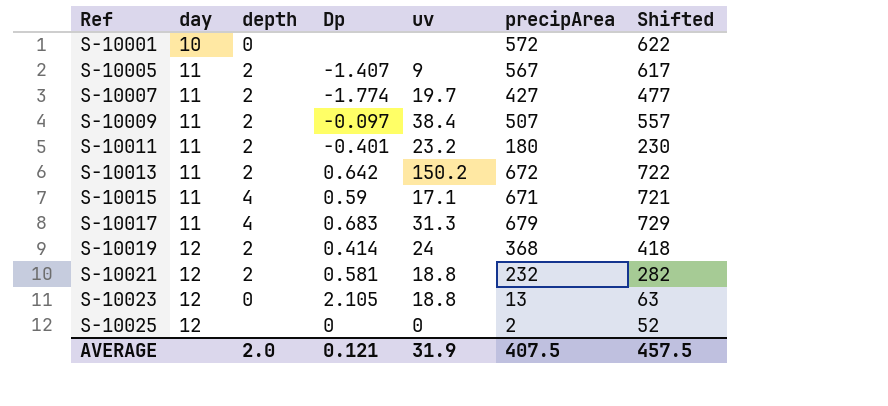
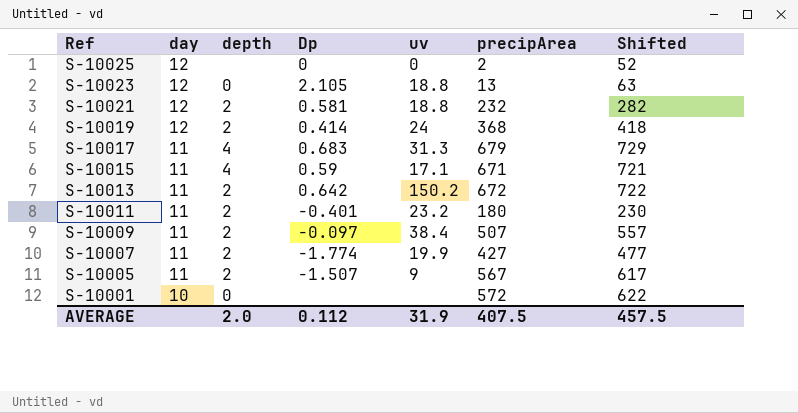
row order: Ref ascending -> Ref descending
S-10007 | uv: 19.7 -> 19.9
S-10005 | Dp: -1.407 -> -1.507
AVERAGE | Dp: 0.121 -> 0.112

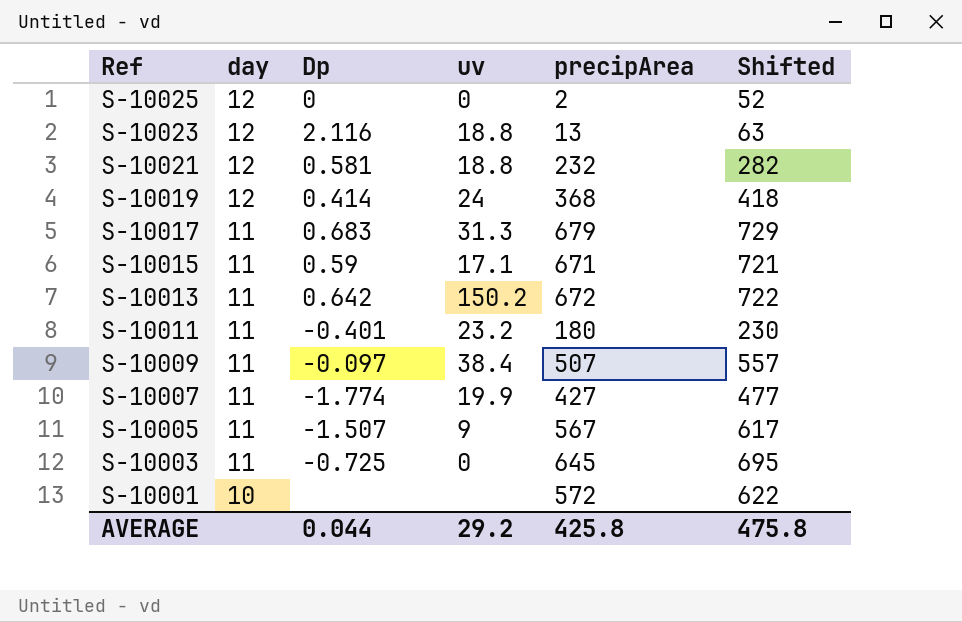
column depth | position: 3 -> none
S-10023 | Dp: 2.105 -> 2.116
row S-10003: none -> 11 | -0.725 | 0 | 645 | 695
AVERAGE | Dp: 0.112 -> 0.044
AVERAGE | uv: 31.9 -> 29.2
AVERAGE | precipArea: 407.5 -> 425.8
AVERAGE | Shifted: 457.5 -> 475.8

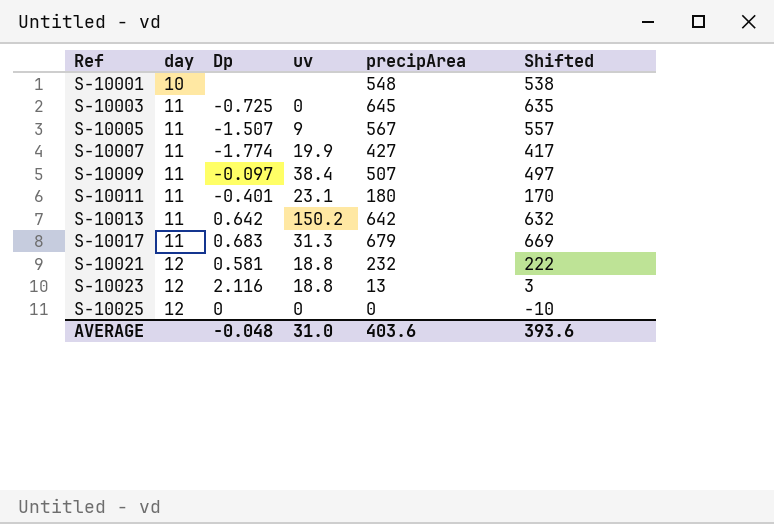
row order: Ref descending -> Ref ascending
column Shifted | formula: [precipArea] + 50 -> [precipArea] - 10
row S-10019: 12 | 0.414 | 24 | 368 | 418 -> none
row S-10015: 11 | 0.59 | 17.1 | 671 | 721 -> none
S-10001 | precipArea: 572 -> 548
S-10011 | uv: 23.2 -> 23.1
S-10013 | precipArea: 672 -> 642
S-10025 | precipArea: 2 -> 0
AVERAGE | Dp: 0.044 -> -0.048
AVERAGE | uv: 29.2 -> 31.0
AVERAGE | precipArea: 425.8 -> 403.6
AVERAGE | Shifted: 475.8 -> 393.6

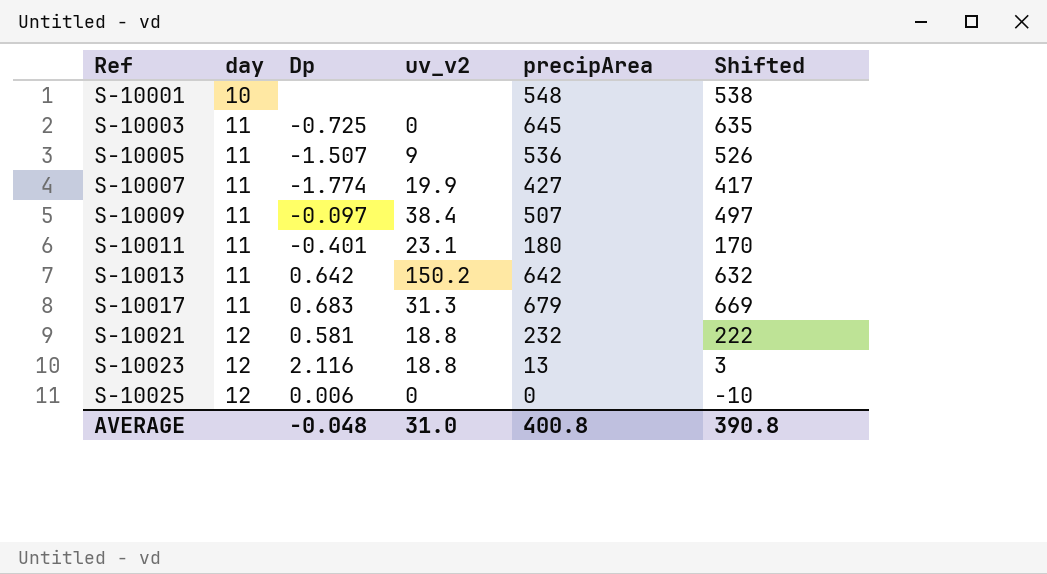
column name: uv -> uv_v2
S-10005 | precipArea: 567 -> 536
S-10005 | Shifted: 557 -> 526
S-10025 | Dp: 0 -> 0.006
AVERAGE | precipArea: 403.6 -> 400.8
AVERAGE | Shifted: 393.6 -> 390.8

